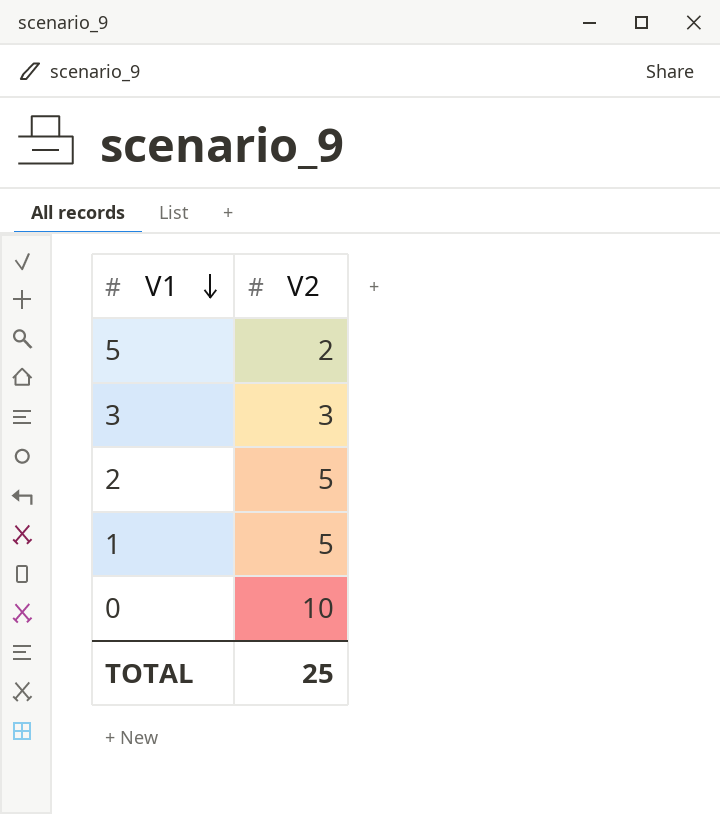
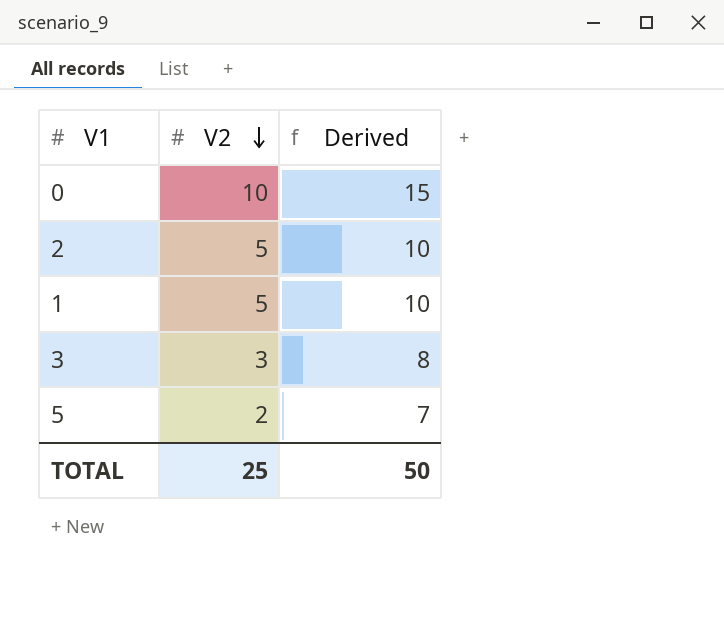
row order: V1 descending -> V2 descending
column Derived | formula: none -> [V2] + 5

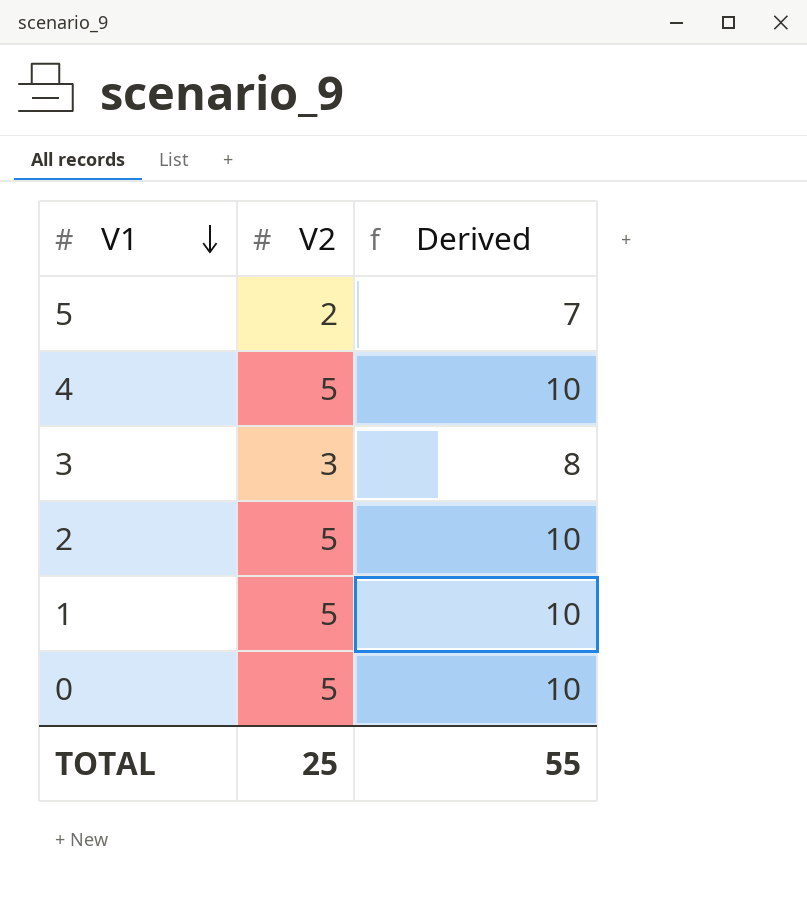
row order: V2 descending -> V1 descending
row 4: none -> 5 | 10
0 | V2: 10 -> 5
0 | Derived: 15 -> 10
TOTAL | Derived: 50 -> 55

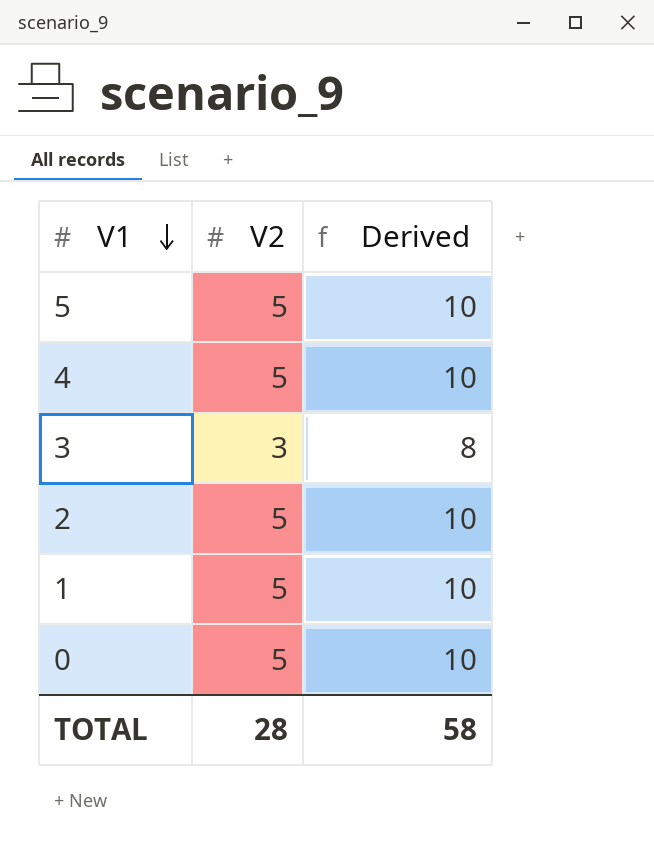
5 | V2: 2 -> 5
5 | Derived: 7 -> 10
TOTAL | V2: 25 -> 28
TOTAL | Derived: 55 -> 58

